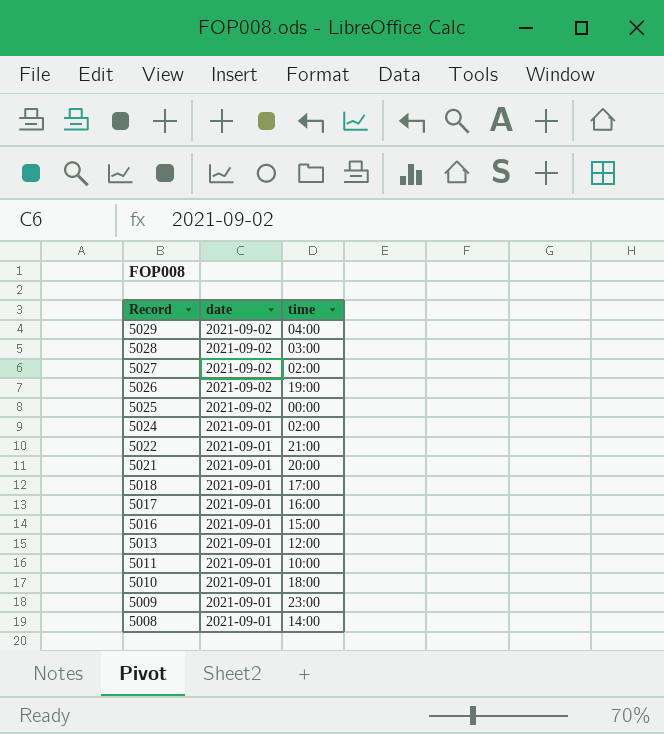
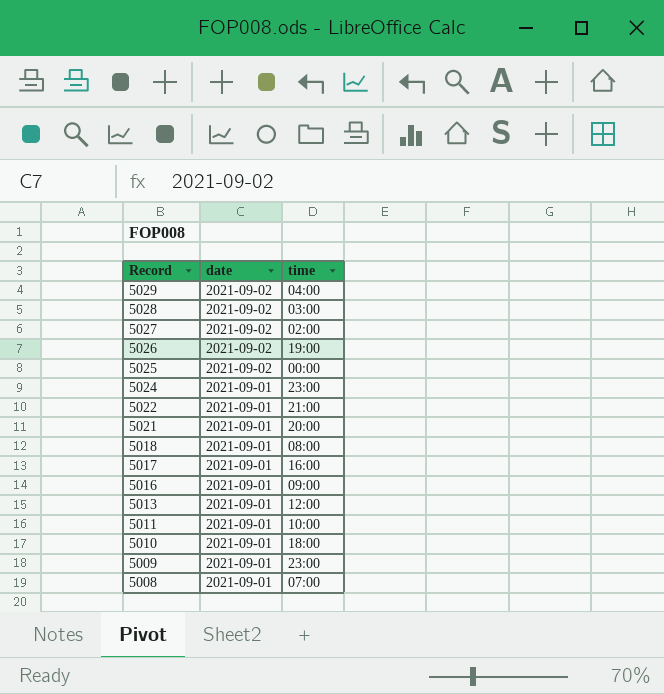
5024 | time: 02:00 -> 23:00
5018 | time: 17:00 -> 08:00
5016 | time: 15:00 -> 09:00
5008 | time: 14:00 -> 07:00

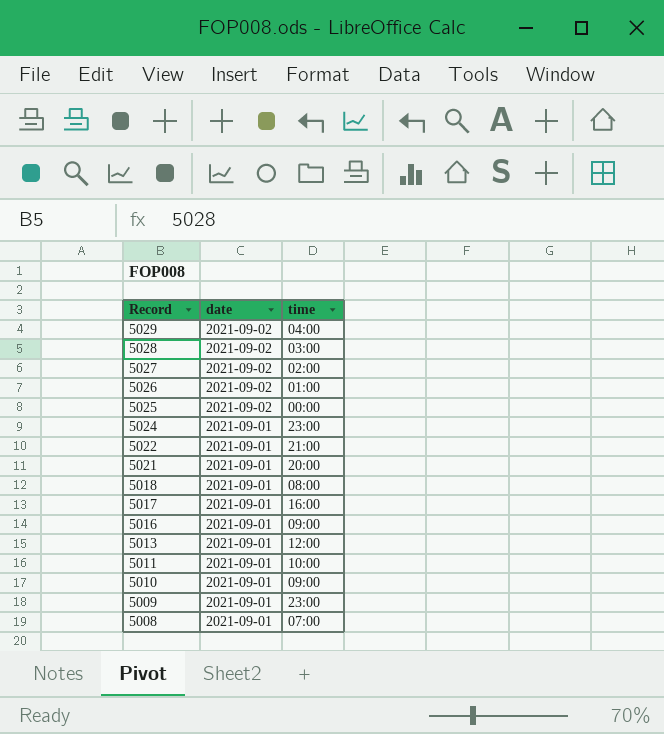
5026 | time: 19:00 -> 01:00
5010 | time: 18:00 -> 09:00

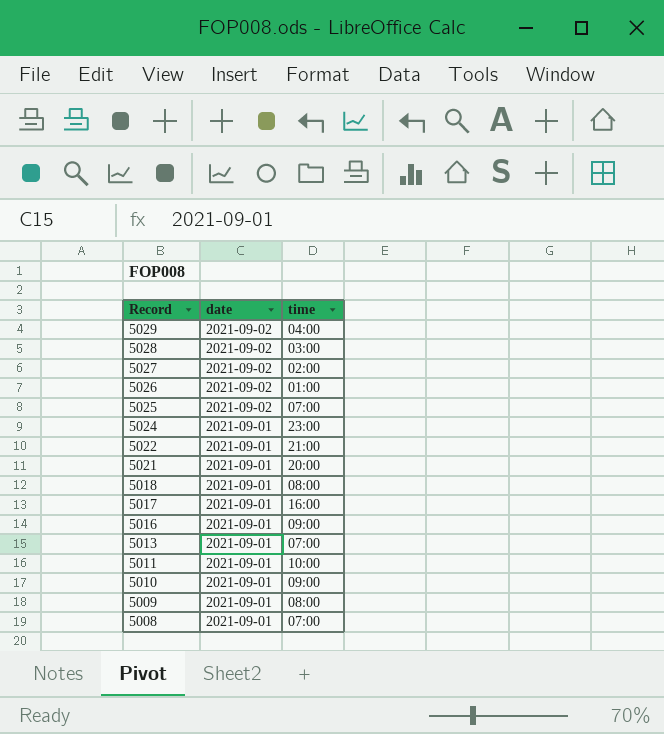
5025 | time: 00:00 -> 07:00
5013 | time: 12:00 -> 07:00
5009 | time: 23:00 -> 08:00

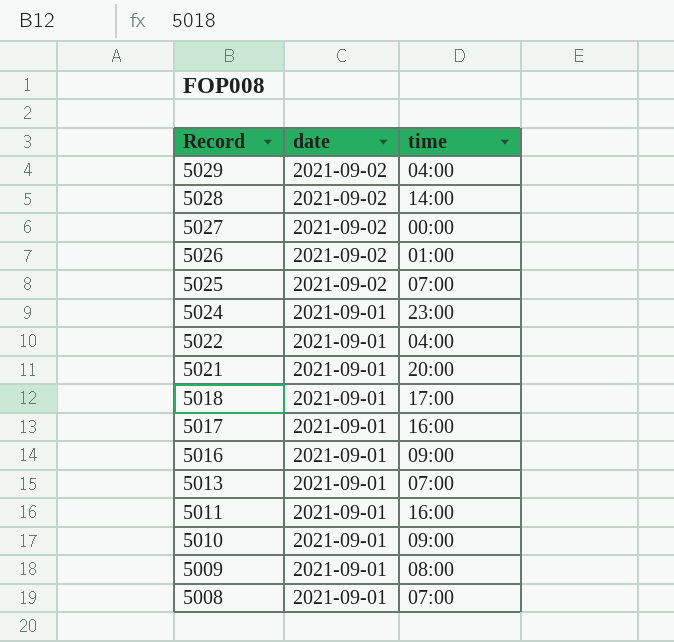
5028 | time: 03:00 -> 14:00
5027 | time: 02:00 -> 00:00
5022 | time: 21:00 -> 04:00
5018 | time: 08:00 -> 17:00
5011 | time: 10:00 -> 16:00

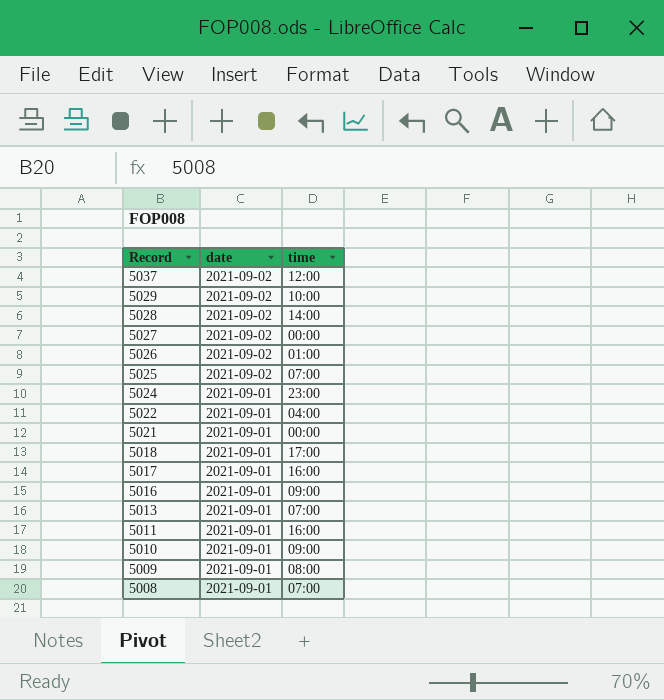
row 5037: none -> 2021-09-02 | 12:00
5029 | time: 04:00 -> 10:00
5021 | time: 20:00 -> 00:00

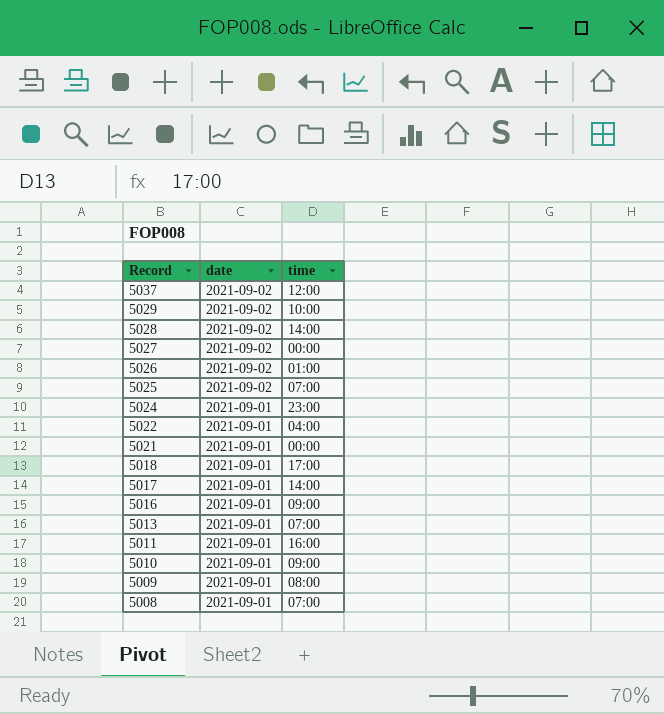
5017 | time: 16:00 -> 14:00

